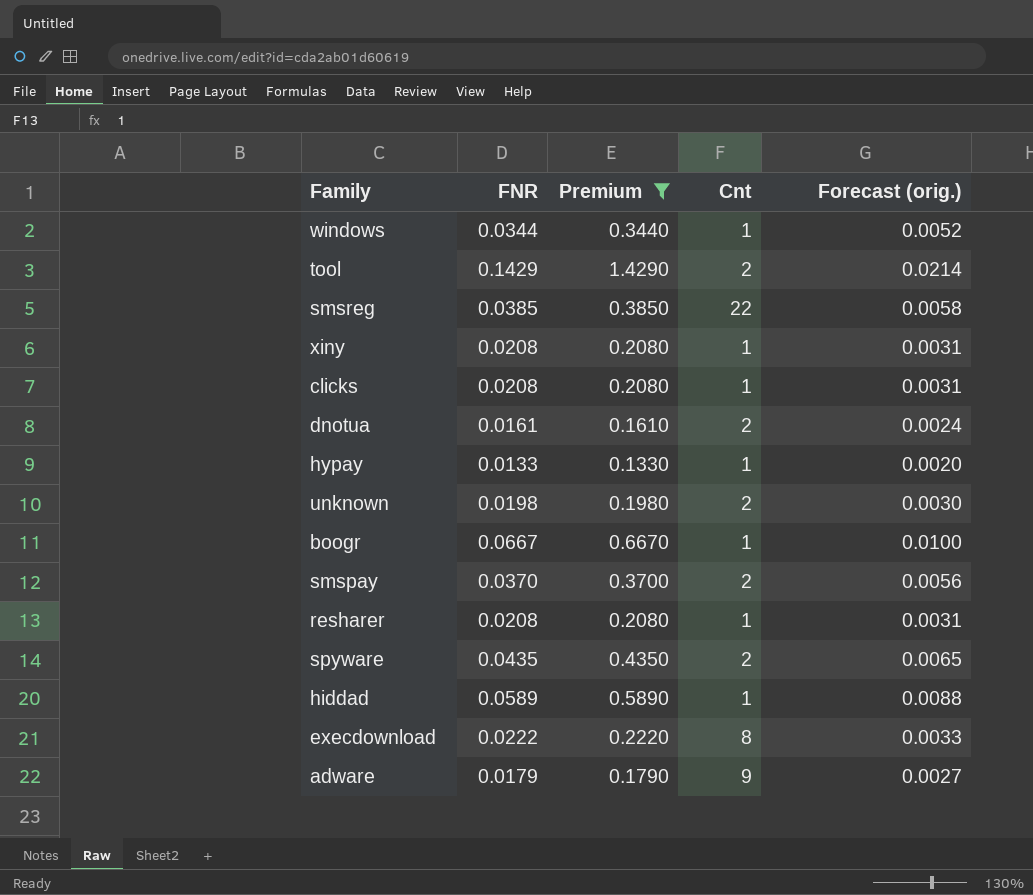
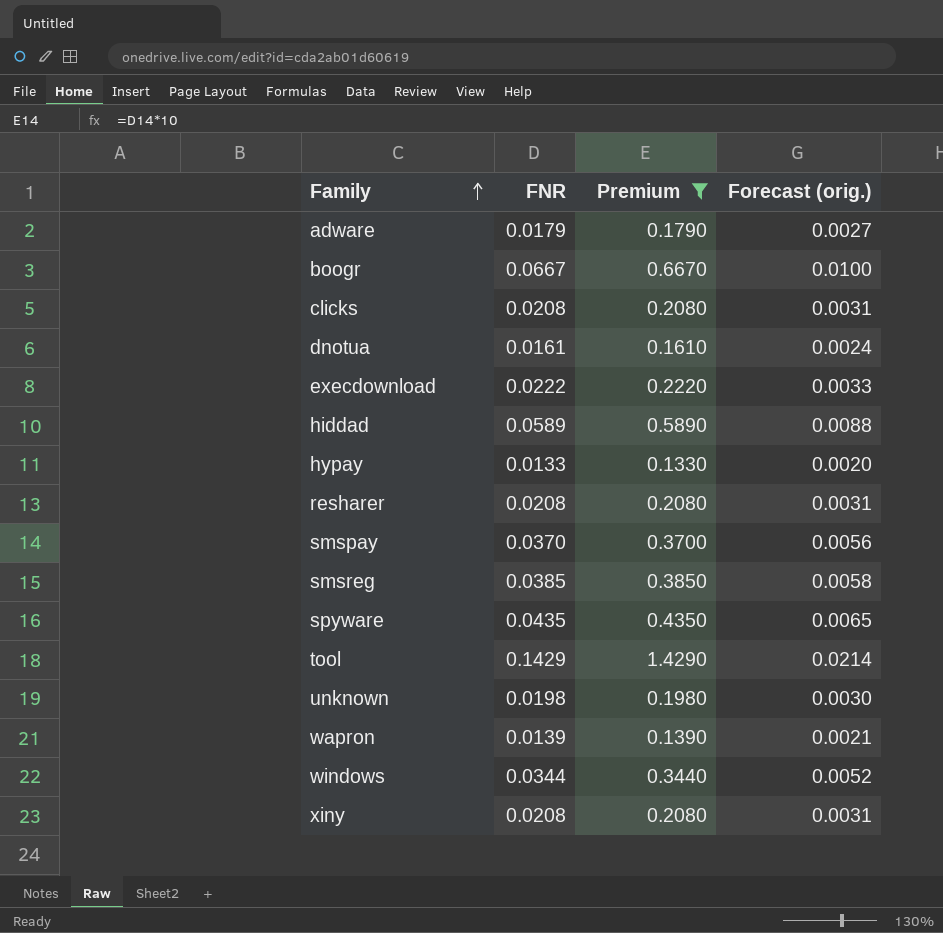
row order: none -> Family ascending
column Cnt | position: 4 -> none
row wapron: none -> 0.0139 | 0.1390 | 0.0021

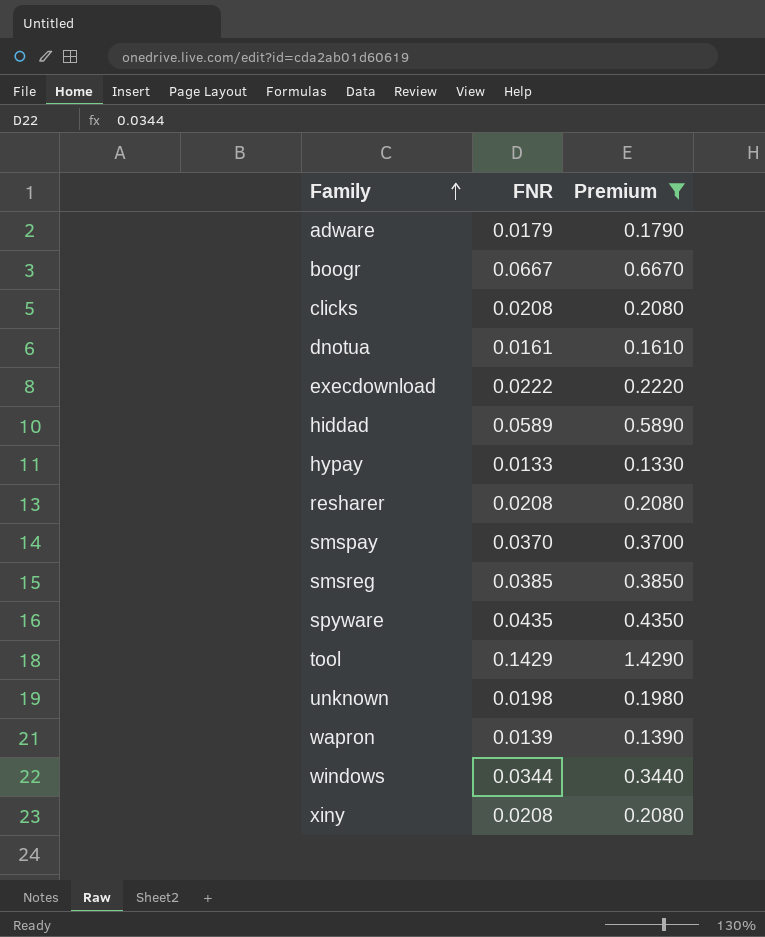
column Forecast (orig.) | formula: [FNR] * 0.15 -> none

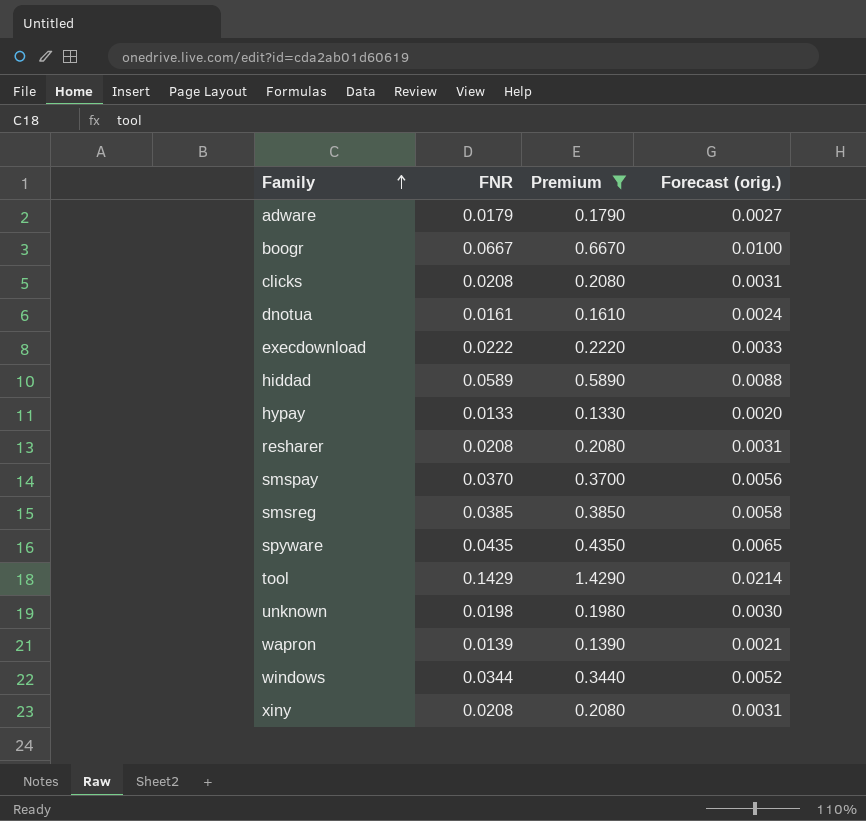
column Forecast (orig.) | formula: none -> [FNR] * 0.15

